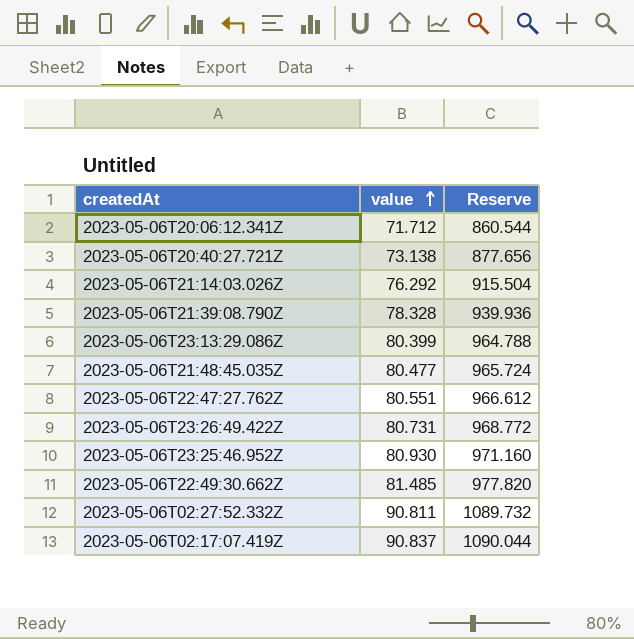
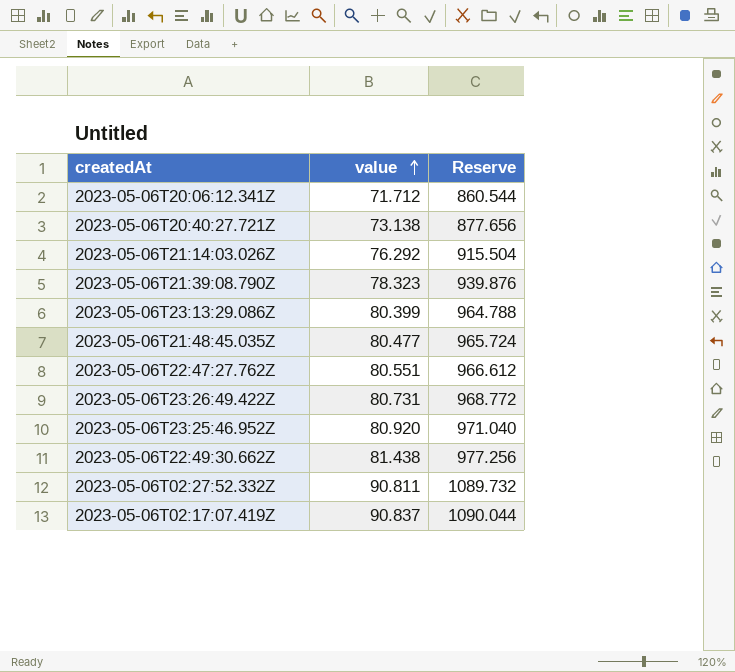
2023-05-06T21:39:08.790Z | value: 78.328 -> 78.323
2023-05-06T21:39:08.790Z | Reserve: 939.936 -> 939.876
2023-05-06T23:25:46.952Z | value: 80.930 -> 80.920
2023-05-06T23:25:46.952Z | Reserve: 971.160 -> 971.040
2023-05-06T22:49:30.662Z | value: 81.485 -> 81.438
2023-05-06T22:49:30.662Z | Reserve: 977.820 -> 977.256

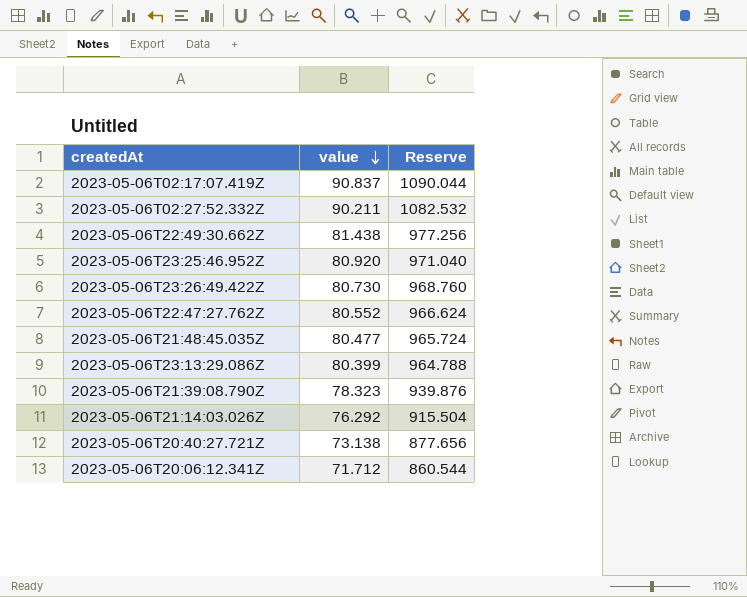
row order: value ascending -> value descending
2023-05-06T02:27:52.332Z | value: 90.811 -> 90.211
2023-05-06T02:27:52.332Z | Reserve: 1089.732 -> 1082.532
2023-05-06T23:26:49.422Z | value: 80.731 -> 80.730
2023-05-06T23:26:49.422Z | Reserve: 968.772 -> 968.760
2023-05-06T22:47:27.762Z | value: 80.551 -> 80.552
2023-05-06T22:47:27.762Z | Reserve: 966.612 -> 966.624

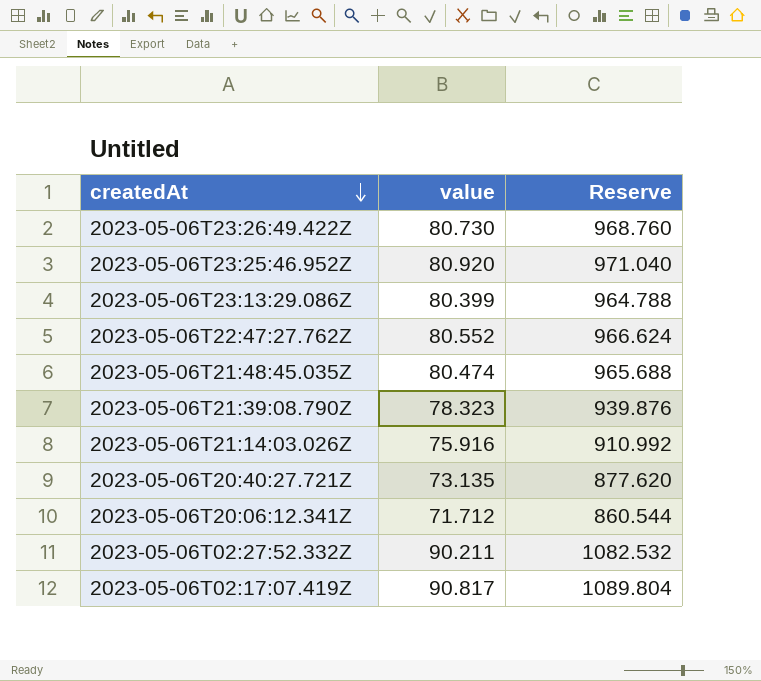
row order: value descending -> createdAt descending
row 2023-05-06T22:49:30.662Z: 81.438 | 977.256 -> none
2023-05-06T21:48:45.035Z | value: 80.477 -> 80.474
2023-05-06T21:48:45.035Z | Reserve: 965.724 -> 965.688
2023-05-06T21:14:03.026Z | value: 76.292 -> 75.916
2023-05-06T21:14:03.026Z | Reserve: 915.504 -> 910.992
2023-05-06T20:40:27.721Z | value: 73.138 -> 73.135
2023-05-06T20:40:27.721Z | Reserve: 877.656 -> 877.620
2023-05-06T02:17:07.419Z | value: 90.837 -> 90.817
2023-05-06T02:17:07.419Z | Reserve: 1090.044 -> 1089.804

